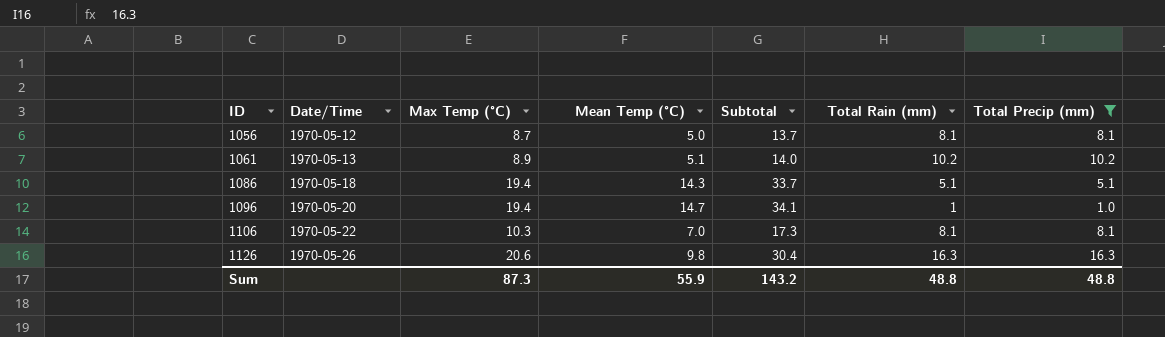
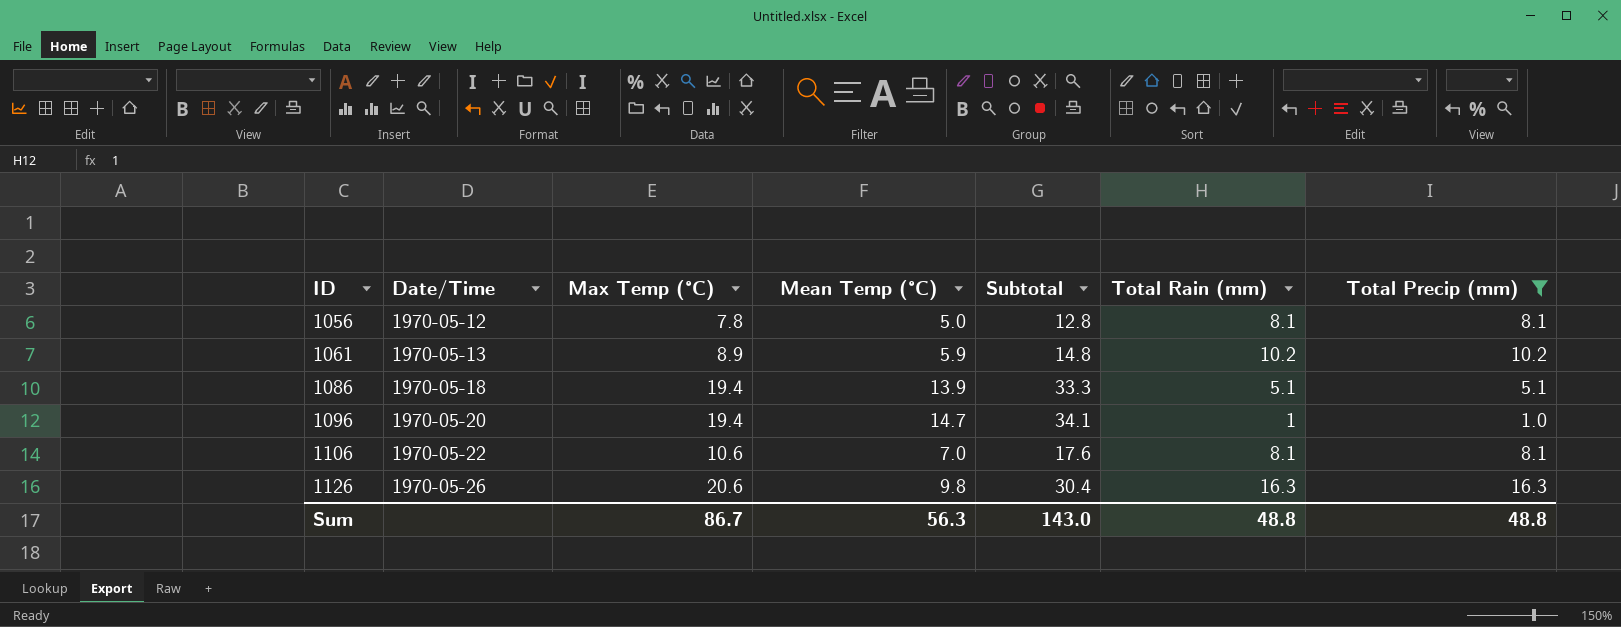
1056 | Max Temp (°C): 8.7 -> 7.8
1056 | Subtotal: 13.7 -> 12.8
1061 | Mean Temp (°C): 5.1 -> 5.9
1061 | Subtotal: 14.0 -> 14.8
1086 | Mean Temp (°C): 14.3 -> 13.9
1086 | Subtotal: 33.7 -> 33.3
1106 | Max Temp (°C): 10.3 -> 10.6
1106 | Subtotal: 17.3 -> 17.6
Sum | Max Temp (°C): 87.3 -> 86.7
Sum | Mean Temp (°C): 55.9 -> 56.3
Sum | Subtotal: 143.2 -> 143.0

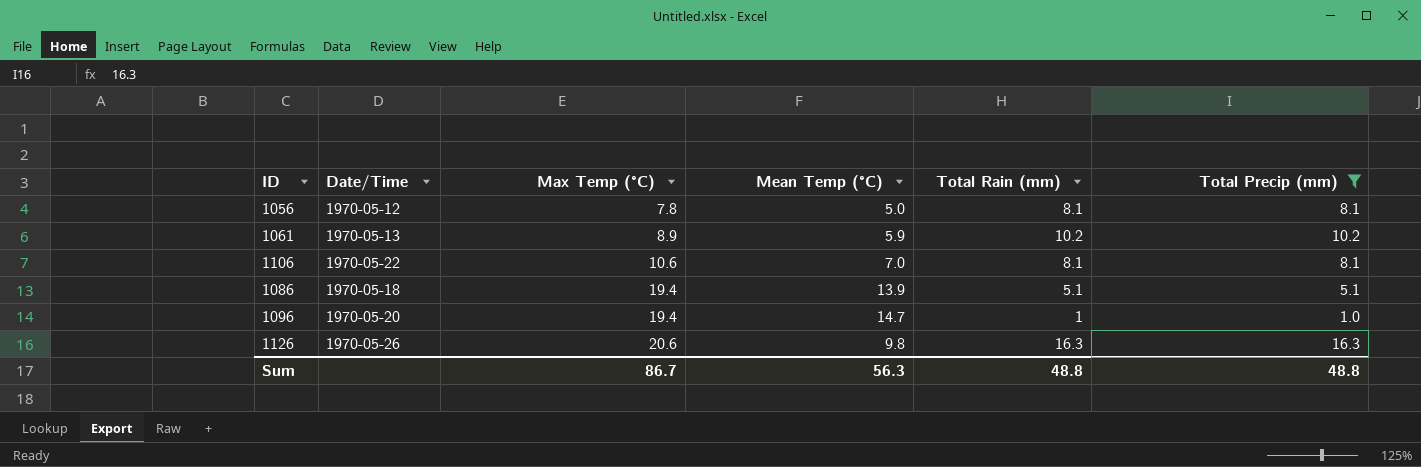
row order: ID ascending -> Max Temp (°C) ascending
column Subtotal | formula: [Max Temp (°C)] + [Mean Temp (°C)] -> none

